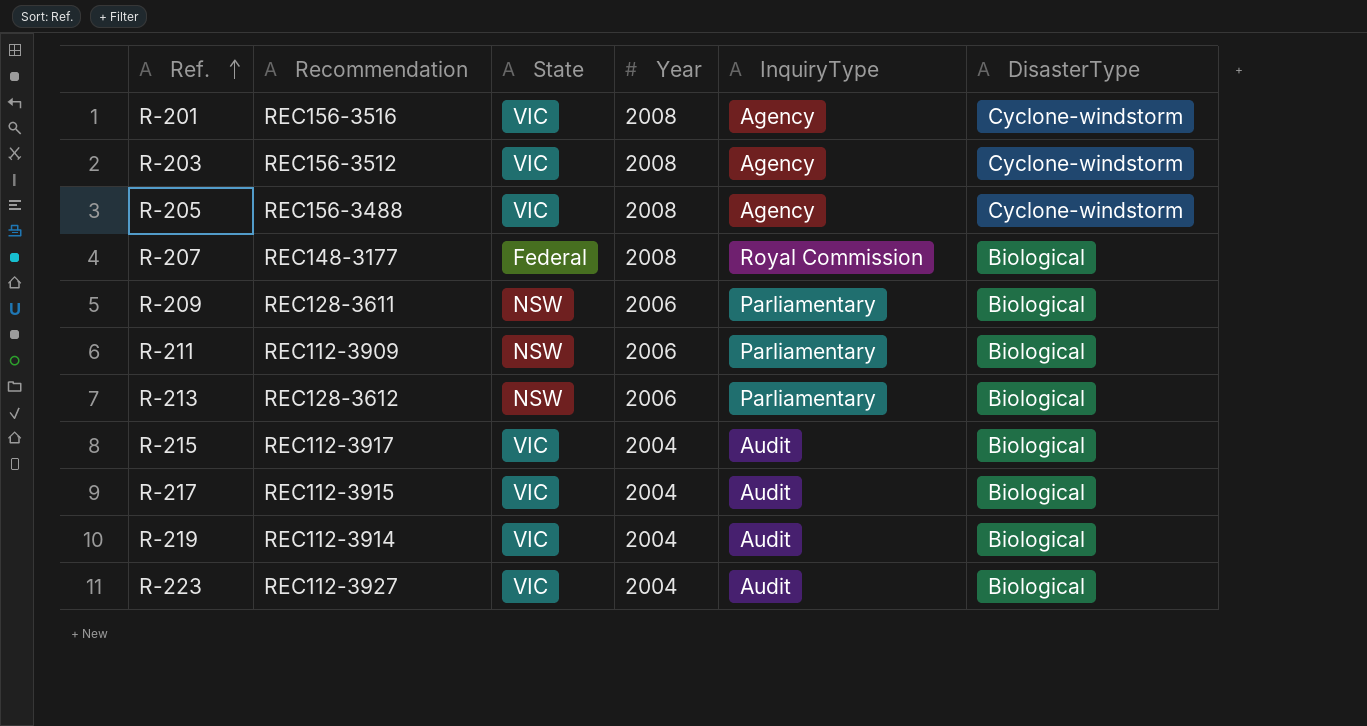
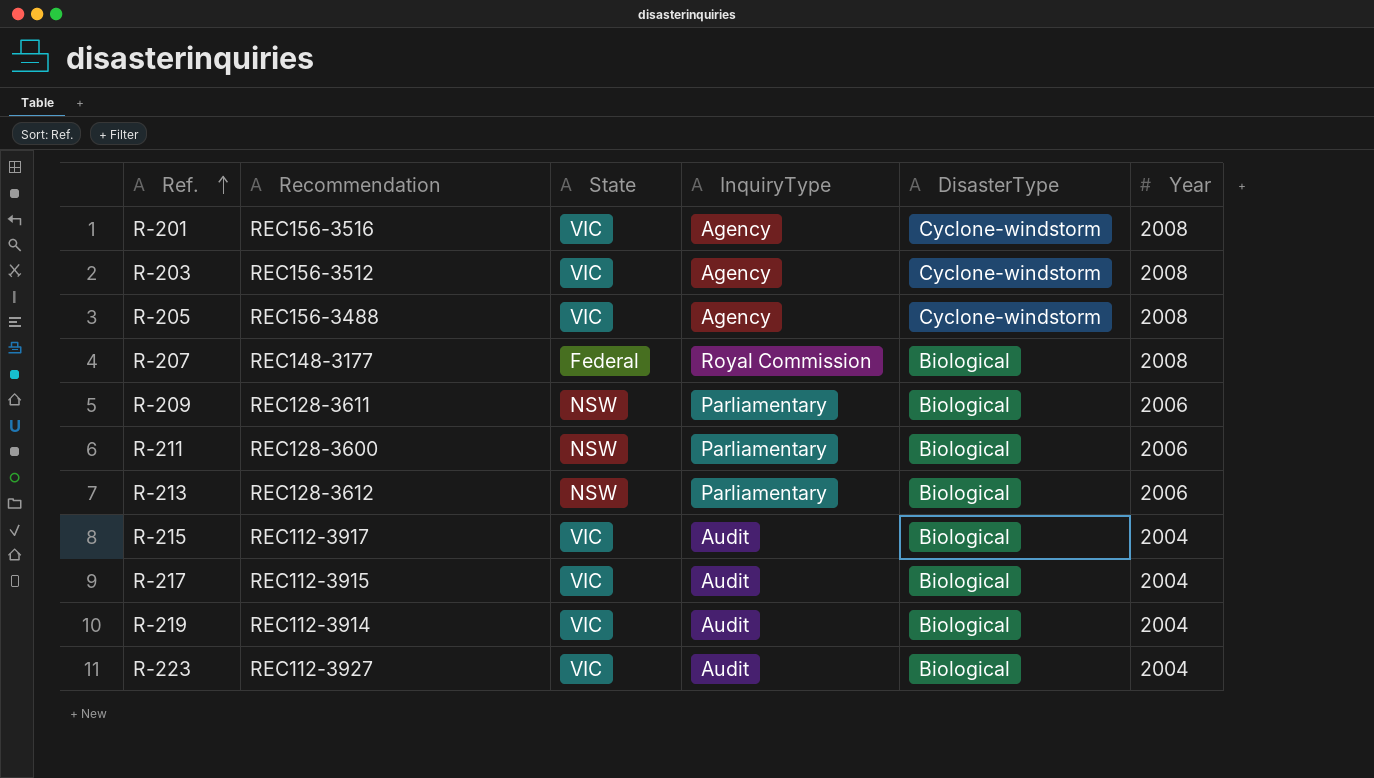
column Year | position: 4 -> 6
R-211 | Recommendation: REC112-3909 -> REC128-3600

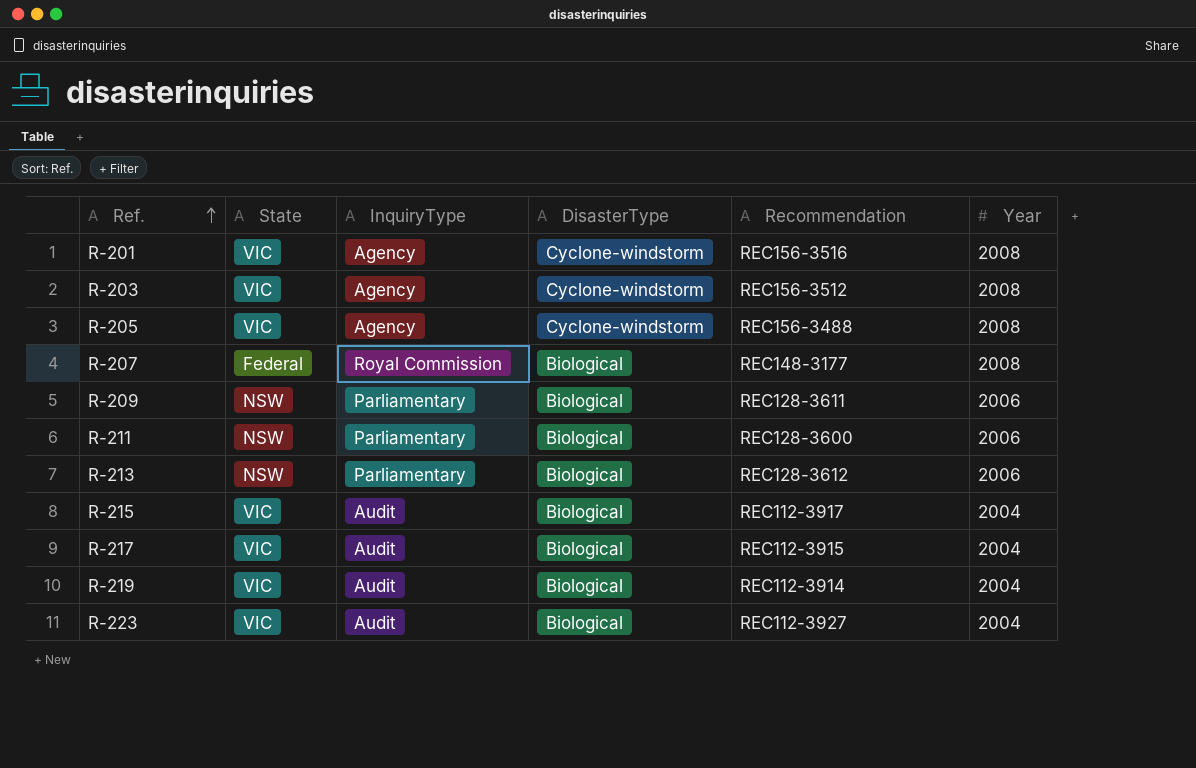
column Recommendation | position: 2 -> 5

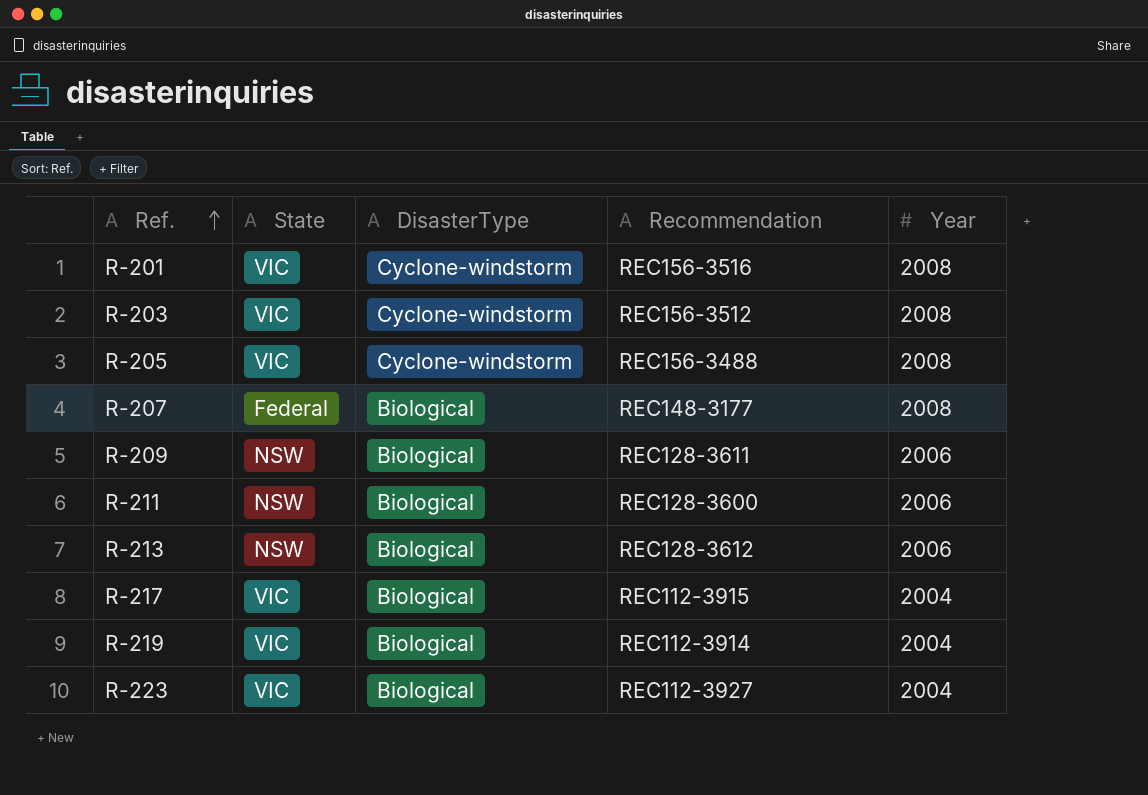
column InquiryType | position: 3 -> none
row R-215: VIC | Audit | Biological | REC112-3917 | 2004 -> none

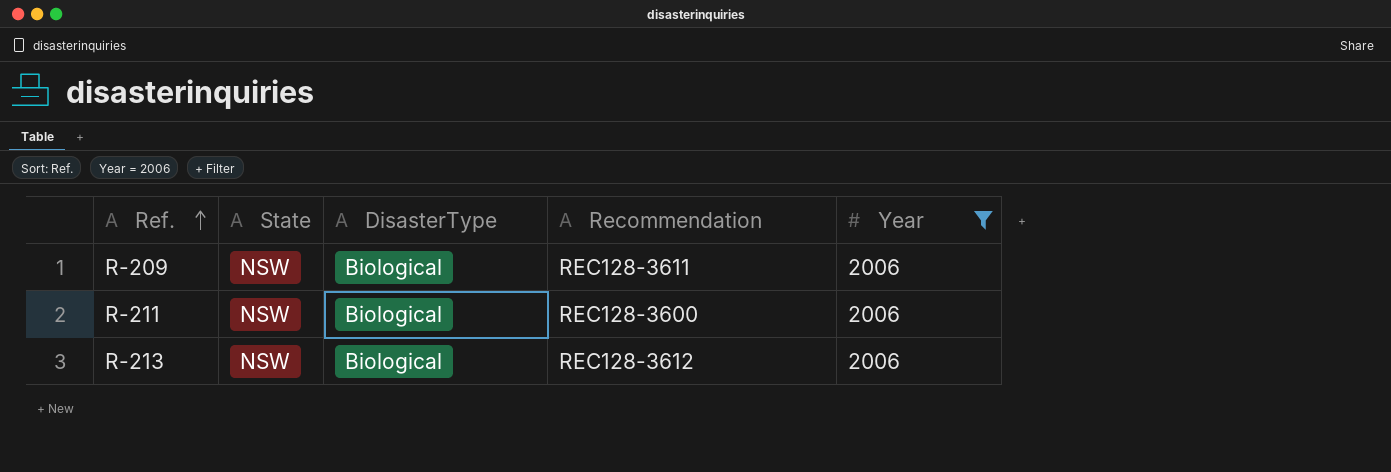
filter: none -> Year = 2006

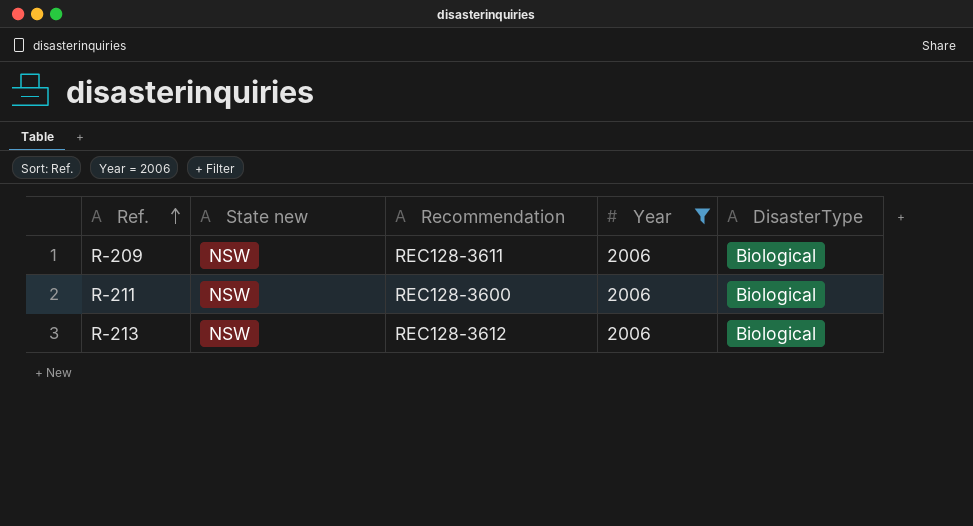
column name: State -> State new
column DisasterType | position: 3 -> 5

